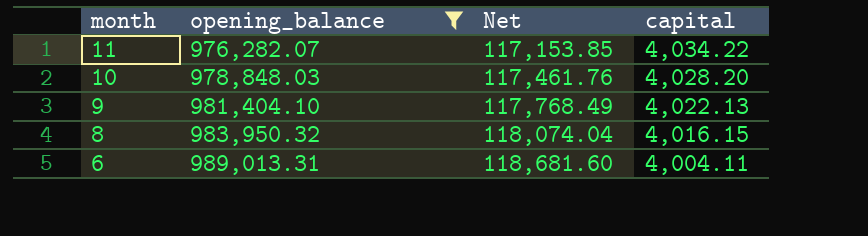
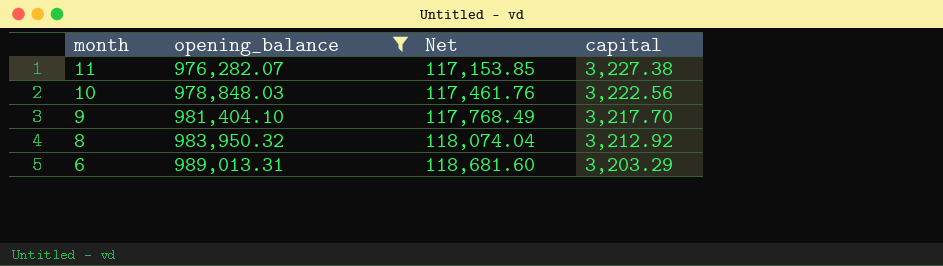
11 | capital: 4,034.22 -> 3,227.38
10 | capital: 4,028.20 -> 3,222.56
9 | capital: 4,022.13 -> 3,217.70
8 | capital: 4,016.15 -> 3,212.92
6 | capital: 4,004.11 -> 3,203.29

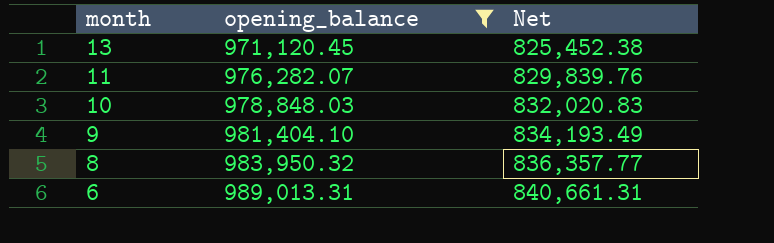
column capital | position: 4 -> none
column Net | formula: [opening_balance] * 0.12 -> [opening_balance] * 0.85
row 13: none -> 971,120.45 | 825,452.38

